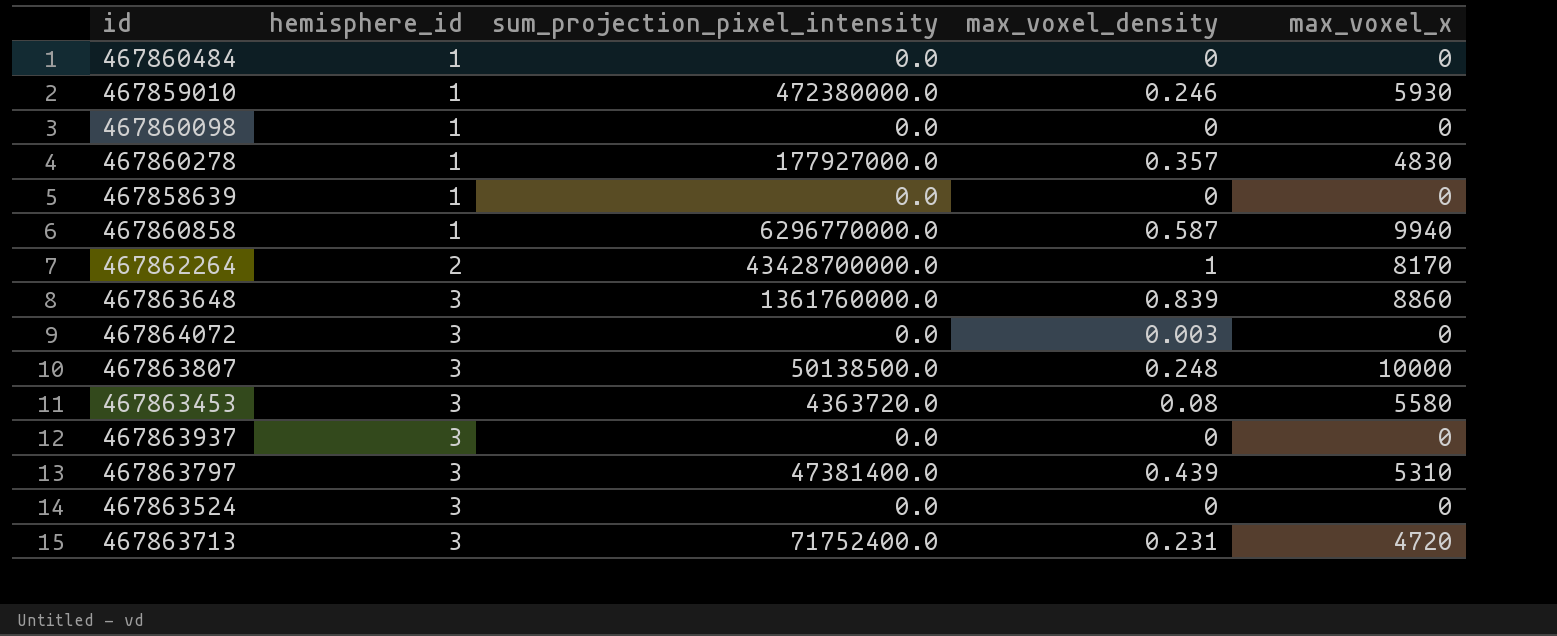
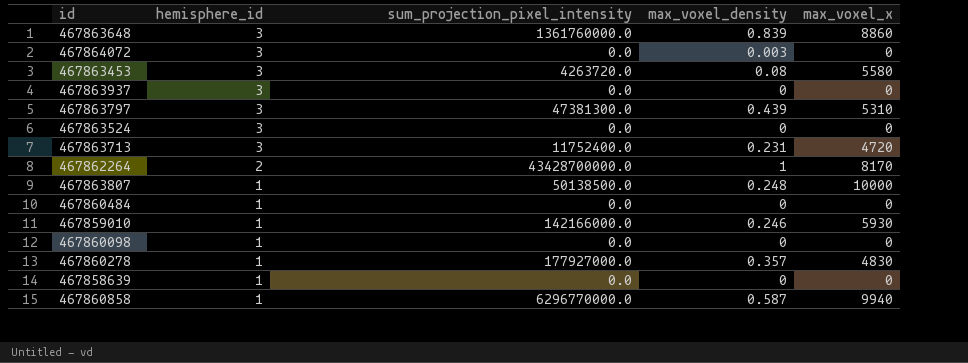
row order: hemisphere_id ascending -> hemisphere_id descending
467863453 | sum_projection_pixel_intensity: 4363720.0 -> 4263720.0
467863797 | sum_projection_pixel_intensity: 47381400.0 -> 47381300.0
467863713 | sum_projection_pixel_intensity: 71752400.0 -> 11752400.0
467863807 | hemisphere_id: 3 -> 1
467859010 | sum_projection_pixel_intensity: 472380000.0 -> 142166000.0

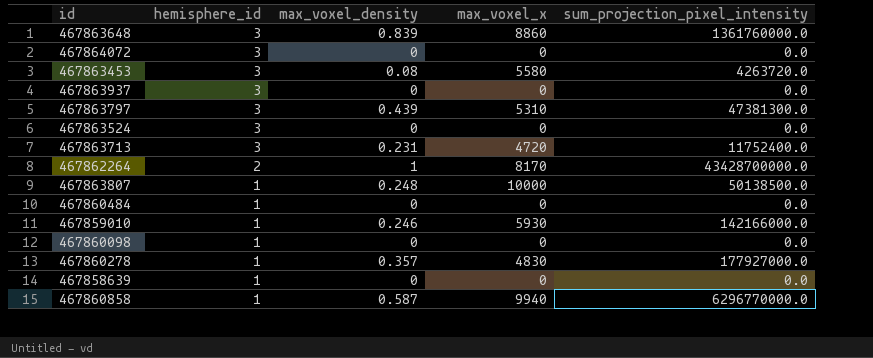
column sum_projection_pixel_intensity | position: 3 -> 5
467864072 | max_voxel_density: 0.003 -> 0

